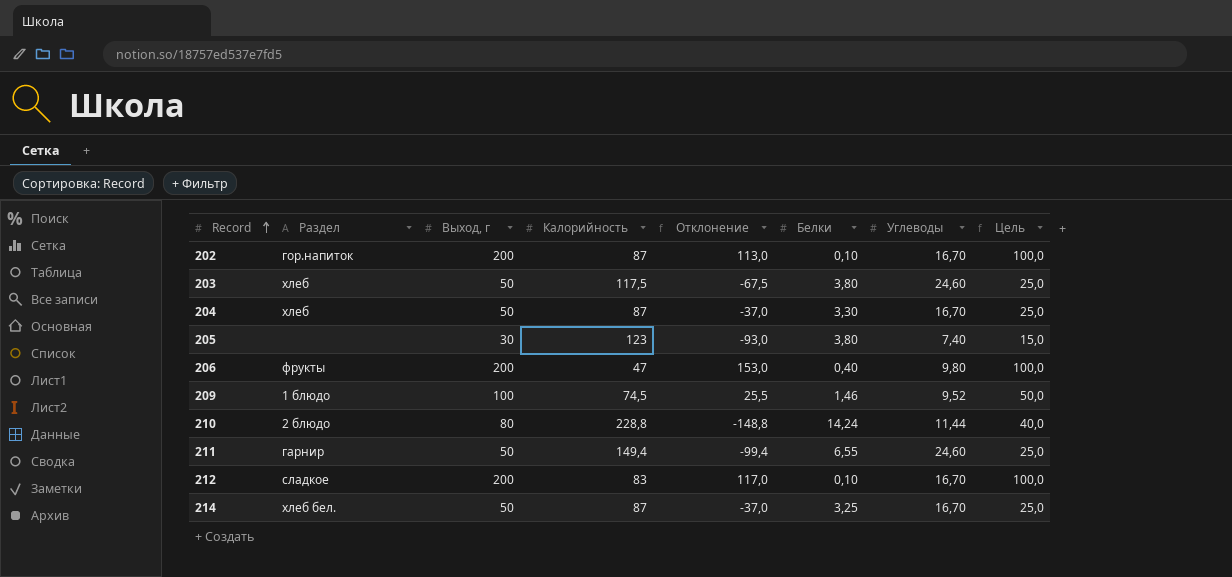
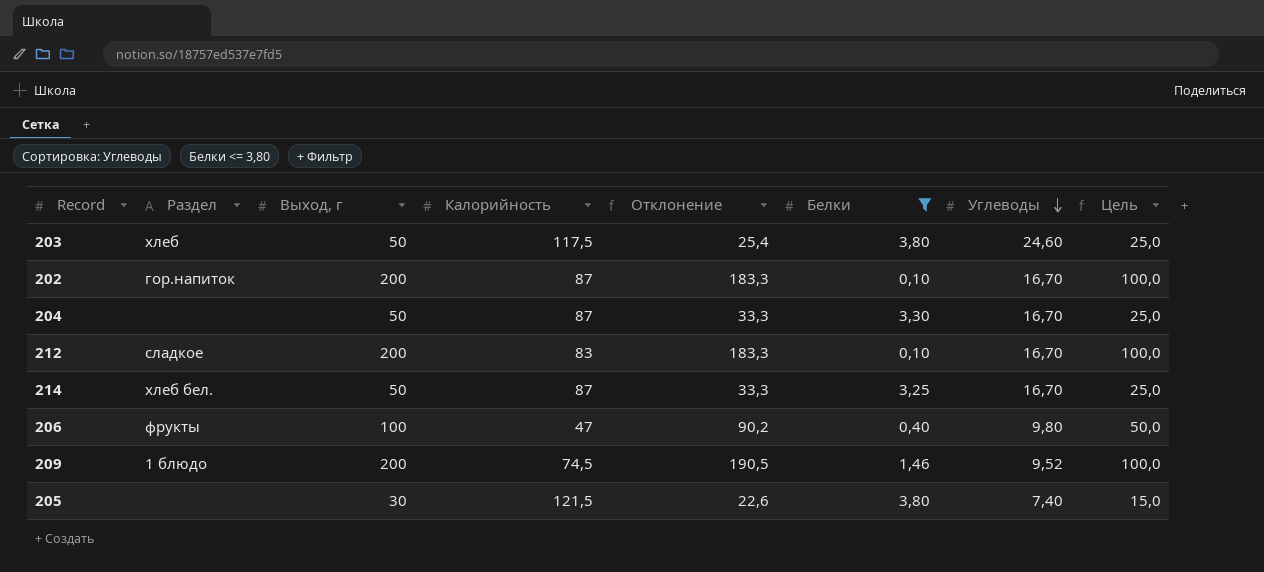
filter: none -> Белки <= 3,80
row order: Record ascending -> Углеводы descending
column Отклонение | formula: [Выход, г] - [Калорийность] -> [Выход, г] - [Углеводы]
204 | Раздел: хлеб -> none
206 | Выход, г: 200 -> 100
206 | Цель: 100,0 -> 50,0
209 | Выход, г: 100 -> 200
209 | Цель: 50,0 -> 100,0
205 | Калорийность: 123 -> 121,5

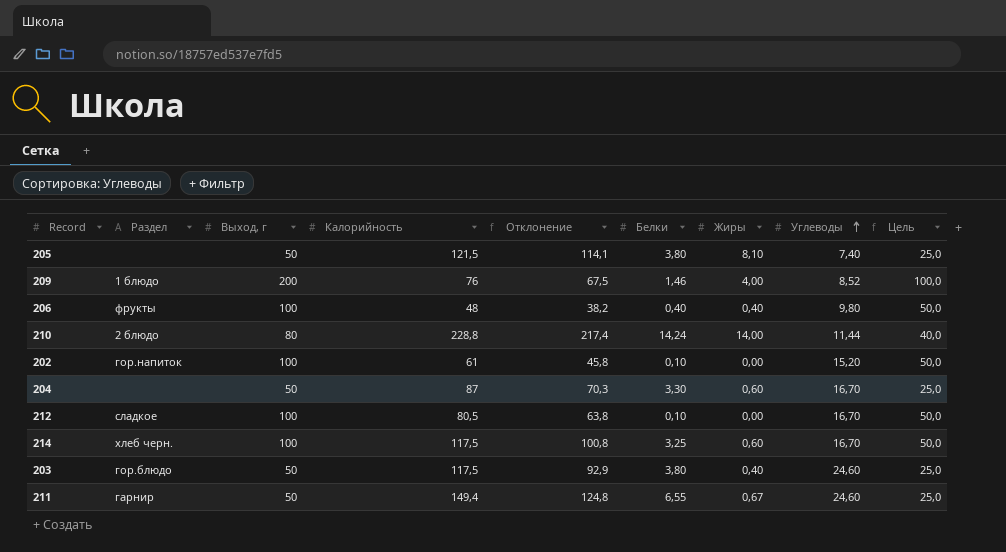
filter: Белки <= 3,80 -> none
row order: Углеводы descending -> Углеводы ascending
column Отклонение | formula: [Выход, г] - [Углеводы] -> [Калорийность] - [Углеводы]
column Жиры | position: none -> 7
205 | Выход, г: 30 -> 50
205 | Цель: 15,0 -> 25,0
209 | Калорийность: 74,5 -> 76
209 | Углеводы: 9,52 -> 8,52
206 | Калорийность: 47 -> 48
202 | Выход, г: 200 -> 100
202 | Калорийность: 87 -> 61
202 | Углеводы: 16,70 -> 15,20
202 | Цель: 100,0 -> 50,0
212 | Выход, г: 200 -> 100
212 | Калорийность: 83 -> 80,5
212 | Цель: 100,0 -> 50,0
214 | Раздел: хлеб бел. -> хлеб черн.
214 | Выход, г: 50 -> 100
214 | Калорийность: 87 -> 117,5
214 | Цель: 25,0 -> 50,0
203 | Раздел: хлеб -> гор.блюдо

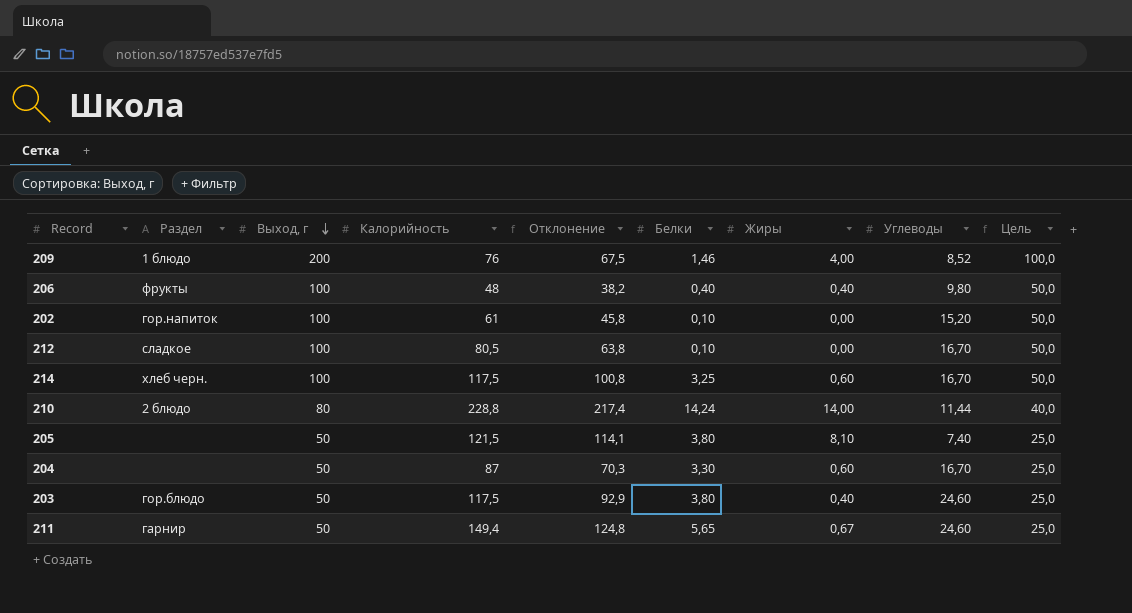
row order: Углеводы ascending -> Выход, г descending
211 | Белки: 6,55 -> 5,65

